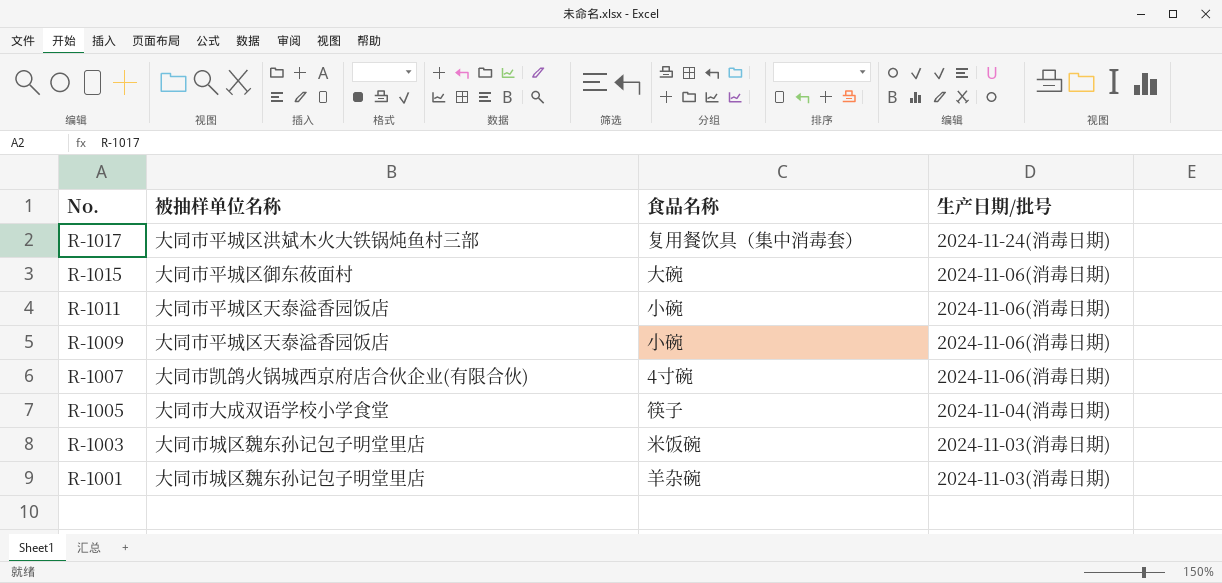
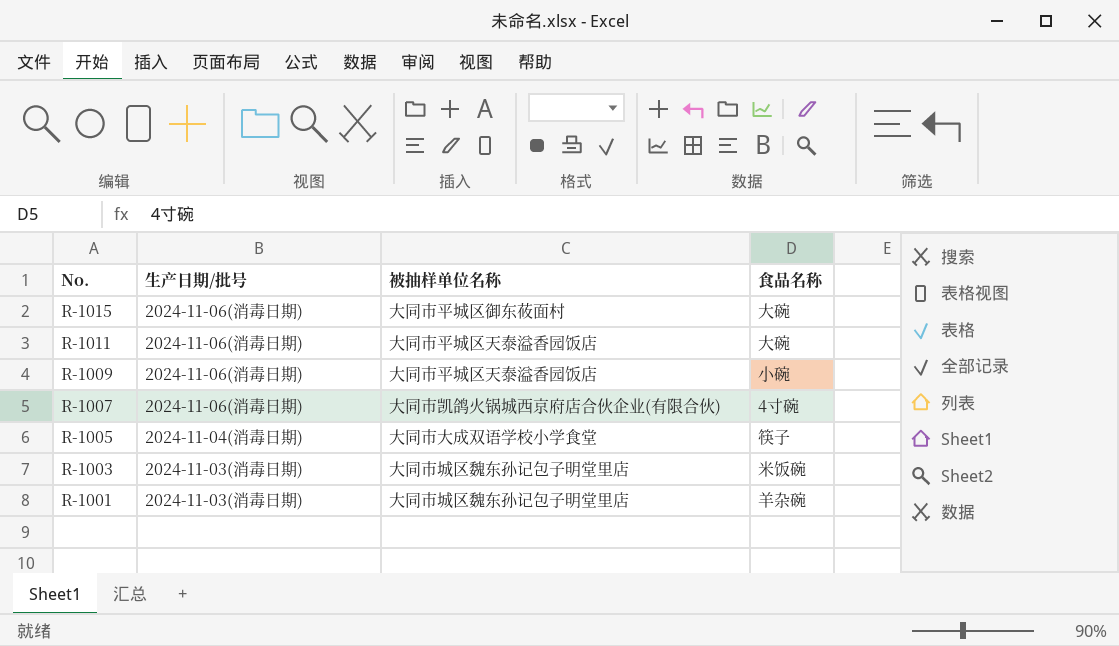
column 生产日期/批号 | position: 4 -> 2
row R-1017: 大同市平城区洪斌木火大铁锅炖鱼村三部 | 复用餐饮具（集中消毒套） | 2024-11-24(消毒日期) -> none
R-1011 | 食品名称: 小碗 -> 大碗

